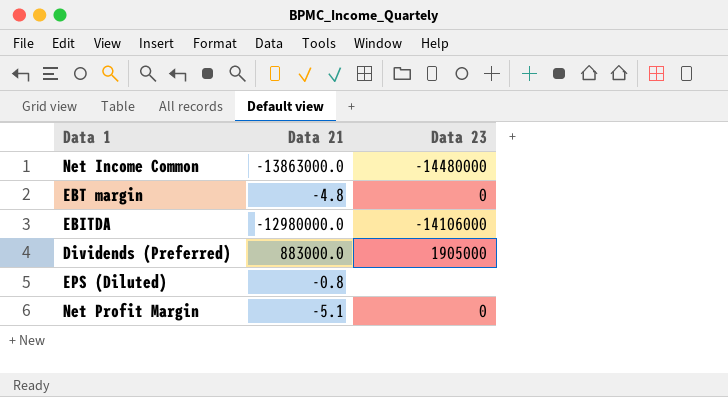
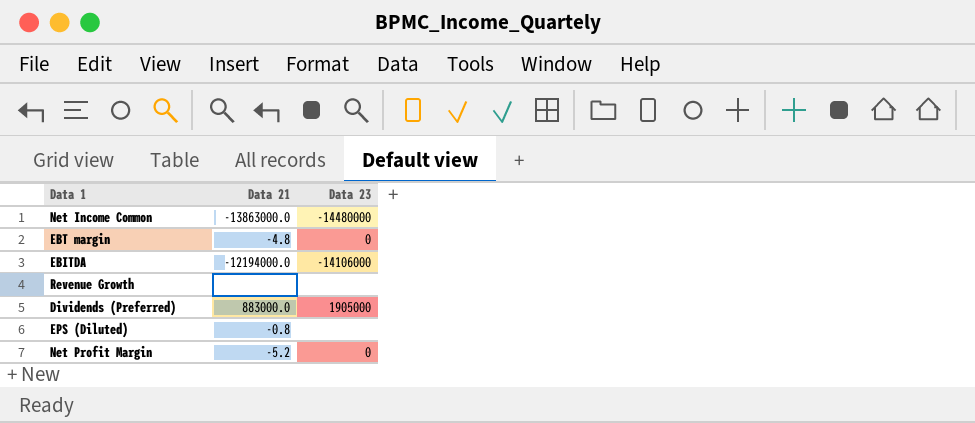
EBITDA | Data 21: -12980000.0 -> -12194000.0
row Revenue Growth: none -> none | none
Net Profit Margin | Data 21: -5.1 -> -5.2

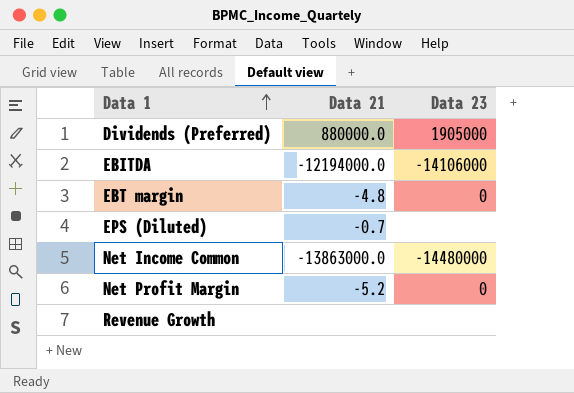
row order: none -> Data 1 ascending
Dividends (Preferred) | Data 21: 883000.0 -> 880000.0
EPS (Diluted) | Data 21: -0.8 -> -0.7

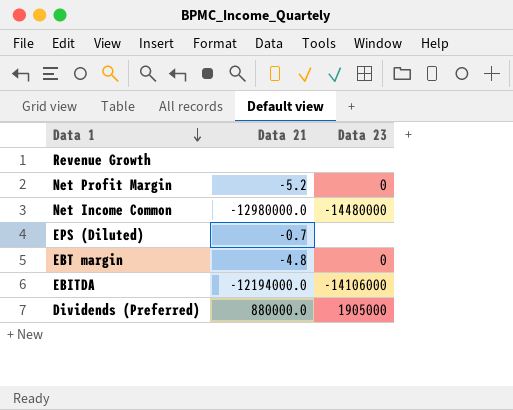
row order: Data 1 ascending -> Data 1 descending
Net Income Common | Data 21: -13863000.0 -> -12980000.0

